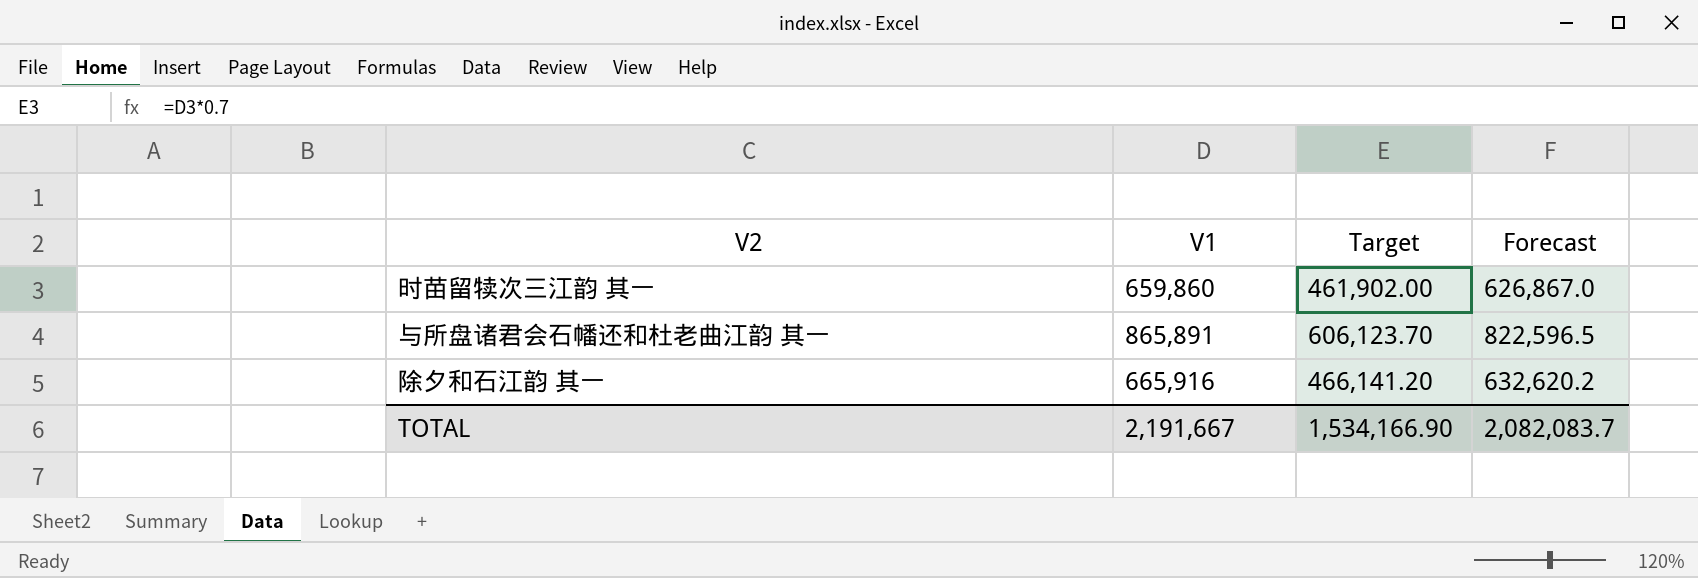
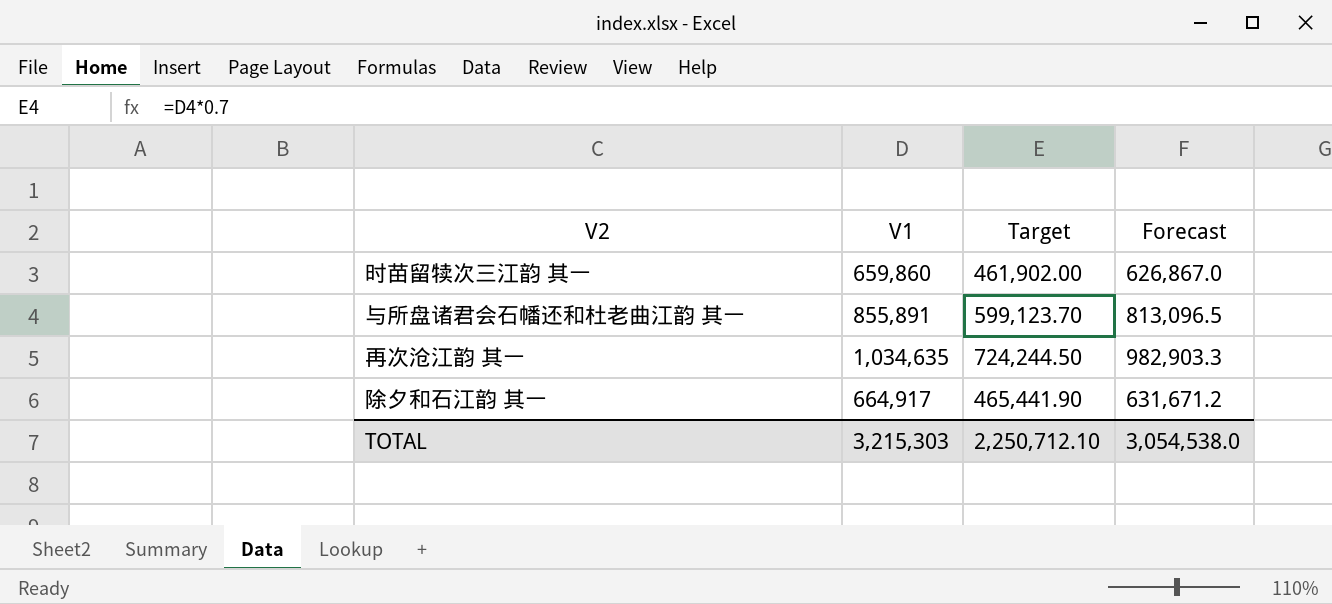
与所盘诸君会石幡还和杜老曲江韵 其一 | V1: 865,891 -> 855,891
与所盘诸君会石幡还和杜老曲江韵 其一 | Target: 606,123.70 -> 599,123.70
与所盘诸君会石幡还和杜老曲江韵 其一 | Forecast: 822,596.5 -> 813,096.5
row 再次沧江韵 其一: none -> 1,034,635 | 724,244.50 | 982,903.3
除夕和石江韵 其一 | V1: 665,916 -> 664,917
除夕和石江韵 其一 | Target: 466,141.20 -> 465,441.90
除夕和石江韵 其一 | Forecast: 632,620.2 -> 631,671.2
TOTAL | V1: 2,191,667 -> 3,215,303
TOTAL | Target: 1,534,166.90 -> 2,250,712.10
TOTAL | Forecast: 2,082,083.7 -> 3,054,538.0

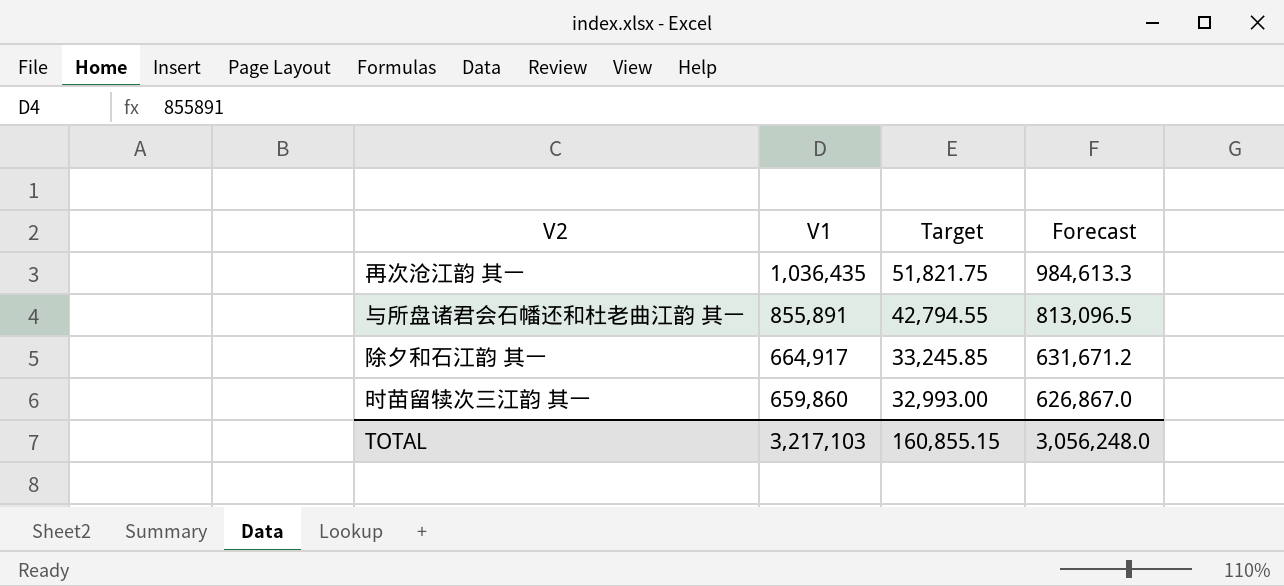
row order: none -> V1 descending
column Target | formula: [V1] * 0.7 -> [V1] * 0.05
再次沧江韵 其一 | V1: 1,034,635 -> 1,036,435
再次沧江韵 其一 | Forecast: 982,903.3 -> 984,613.3
TOTAL | V1: 3,215,303 -> 3,217,103
TOTAL | Target: 2,250,712.10 -> 160,855.15
TOTAL | Forecast: 3,054,538.0 -> 3,056,248.0

